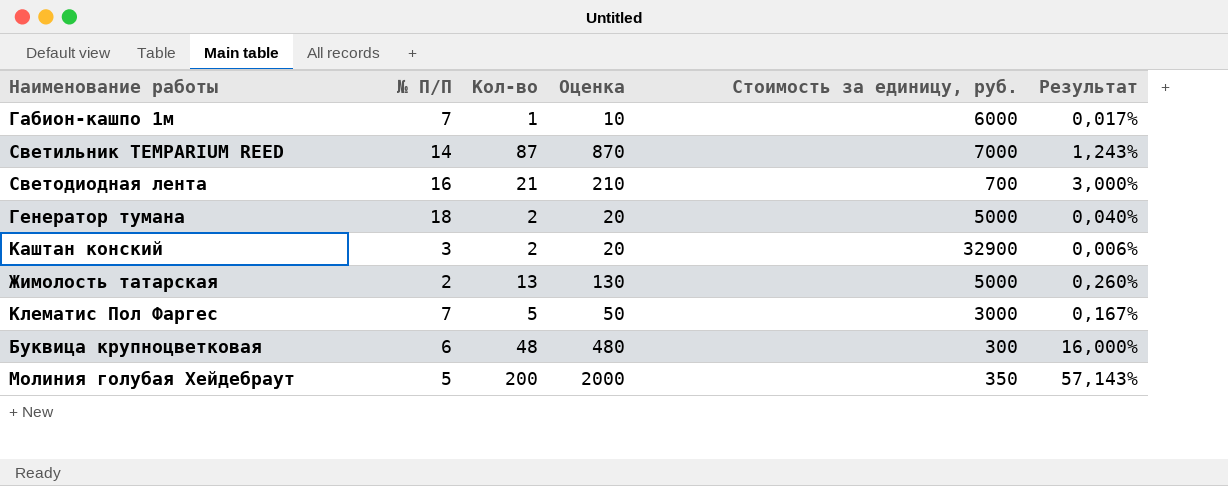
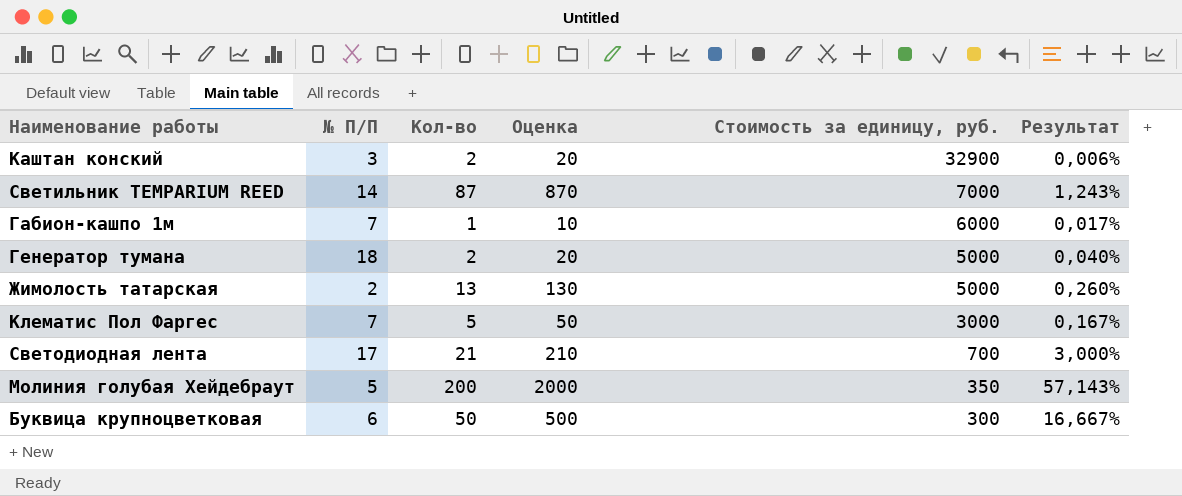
row order: none -> Стоимость за единицу, руб. descending
Светодиодная лента | № П/П: 16 -> 17
Буквица крупноцветковая | Кол-во: 48 -> 50
Буквица крупноцветковая | Оценка: 480 -> 500
Буквица крупноцветковая | Результат: 16,000% -> 16,667%

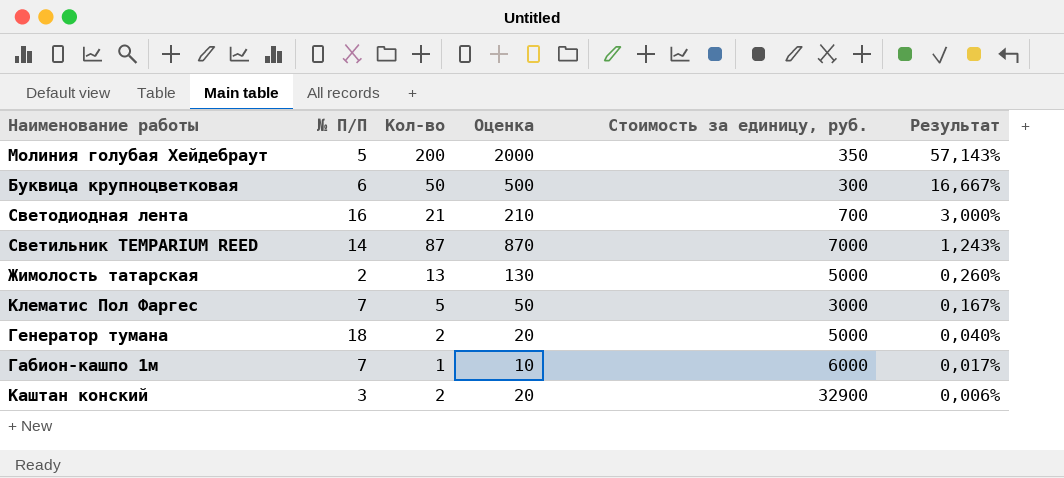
row order: Стоимость за единицу, руб. descending -> Результат descending
Светодиодная лента | № П/П: 17 -> 16

